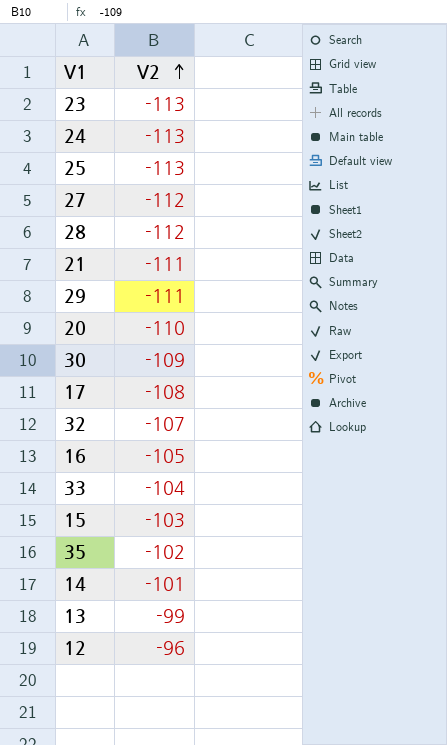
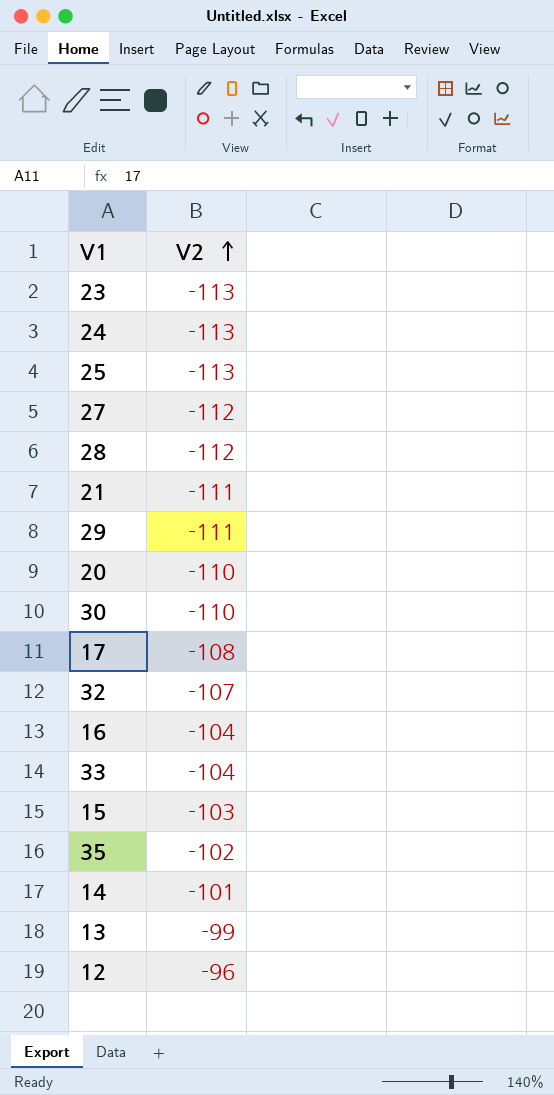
30 | V2: -109 -> -110
16 | V2: -105 -> -104

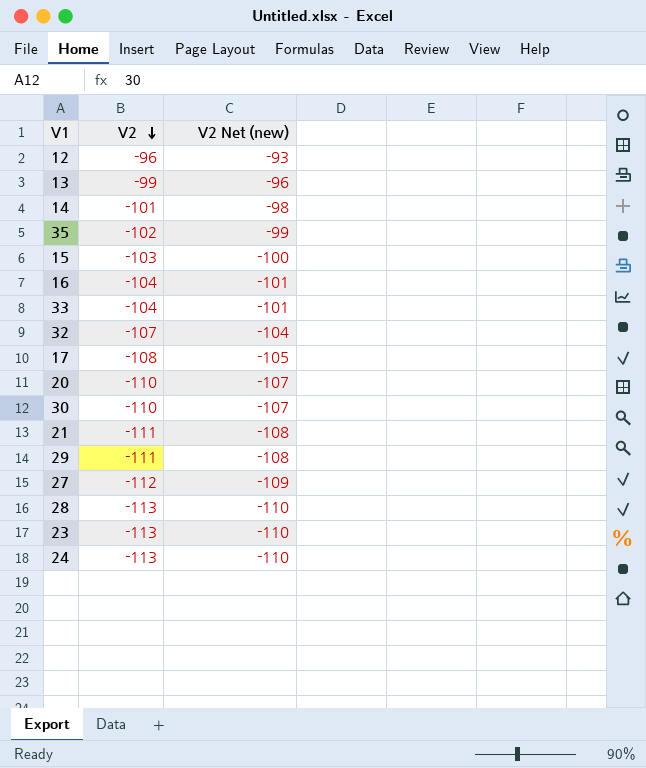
row order: V2 ascending -> V2 descending
column V2 Net (new) | formula: none -> [V2] + 3
row 25: -113 -> none
28 | V2: -112 -> -113

